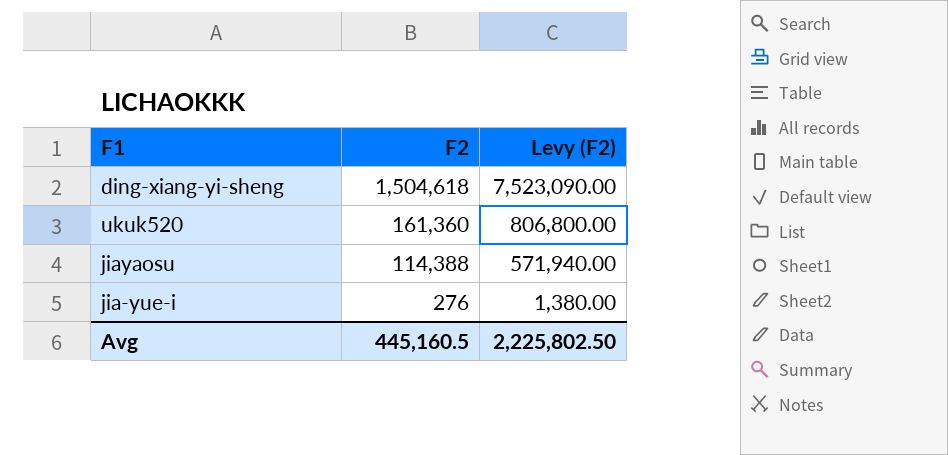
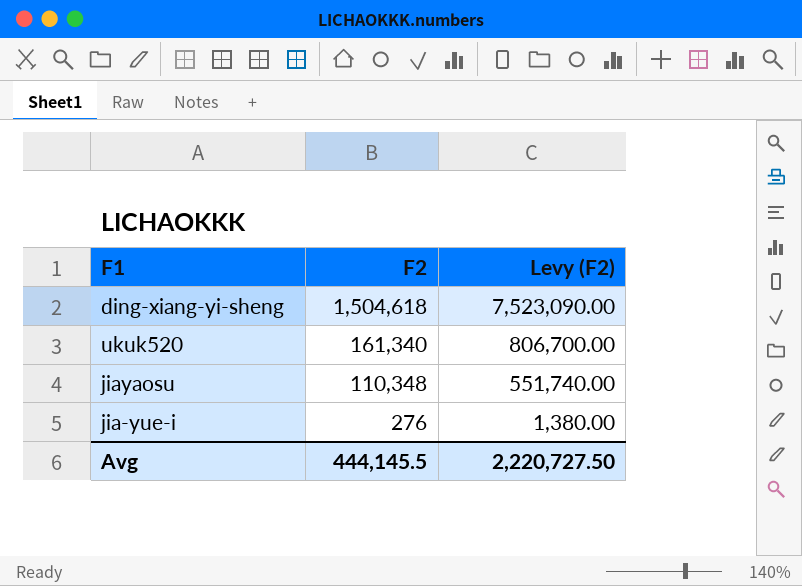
ukuk520 | F2: 161,360 -> 161,340
ukuk520 | Levy (F2): 806,800.00 -> 806,700.00
jiayaosu | F2: 114,388 -> 110,348
jiayaosu | Levy (F2): 571,940.00 -> 551,740.00
Avg | F2: 445,160.5 -> 444,145.5
Avg | Levy (F2): 2,225,802.50 -> 2,220,727.50

